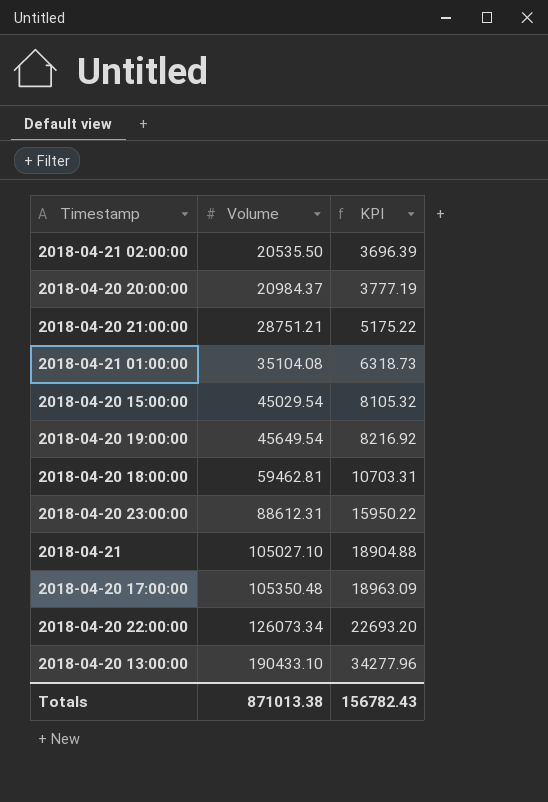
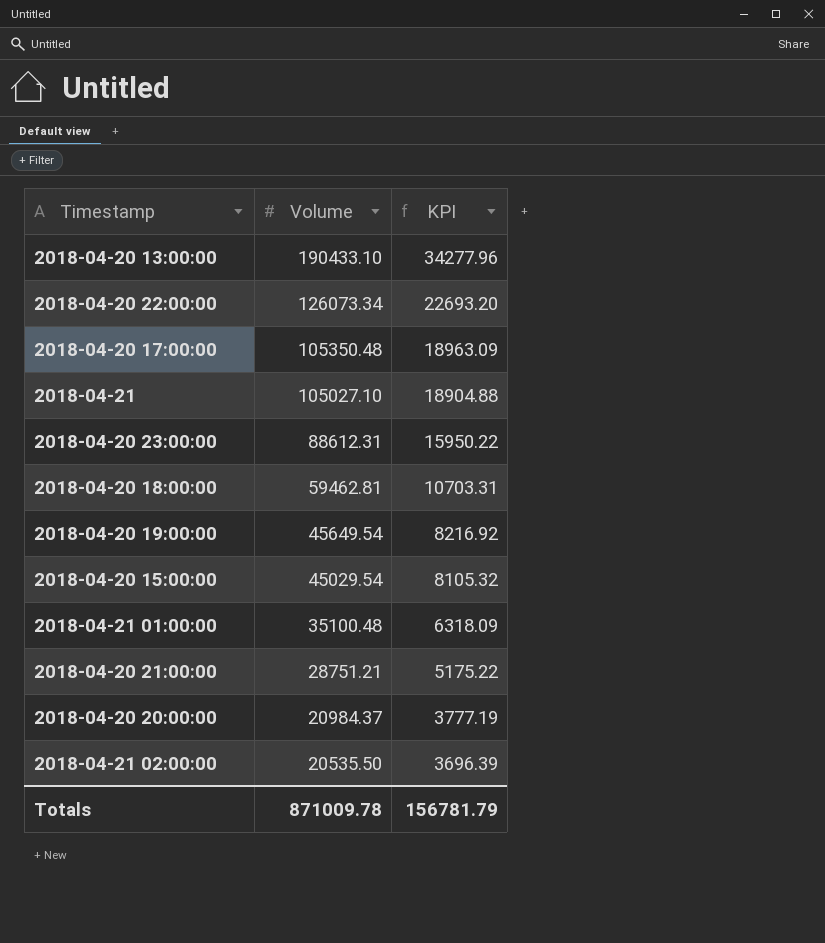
row order: Volume ascending -> Volume descending
2018-04-21 01:00:00 | Volume: 35104.08 -> 35100.48
2018-04-21 01:00:00 | KPI: 6318.73 -> 6318.09
Totals | Volume: 871013.38 -> 871009.78
Totals | KPI: 156782.43 -> 156781.79

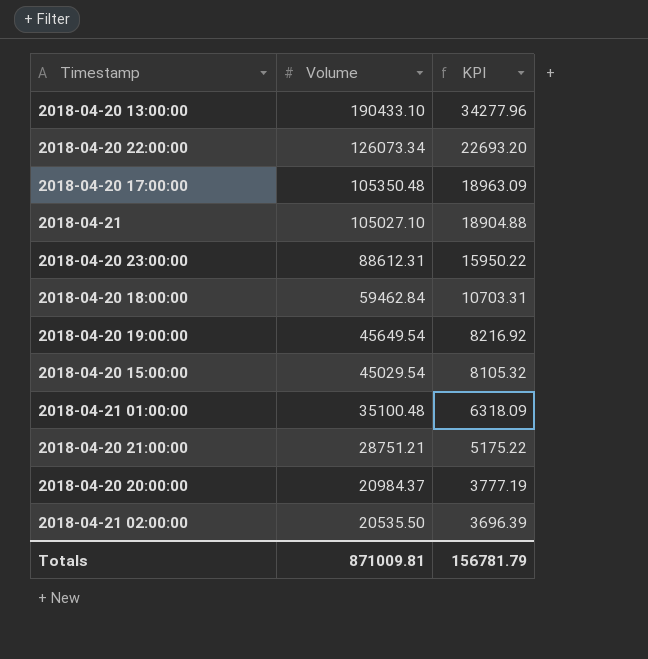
2018-04-20 18:00:00 | Volume: 59462.81 -> 59462.84
Totals | Volume: 871009.78 -> 871009.81

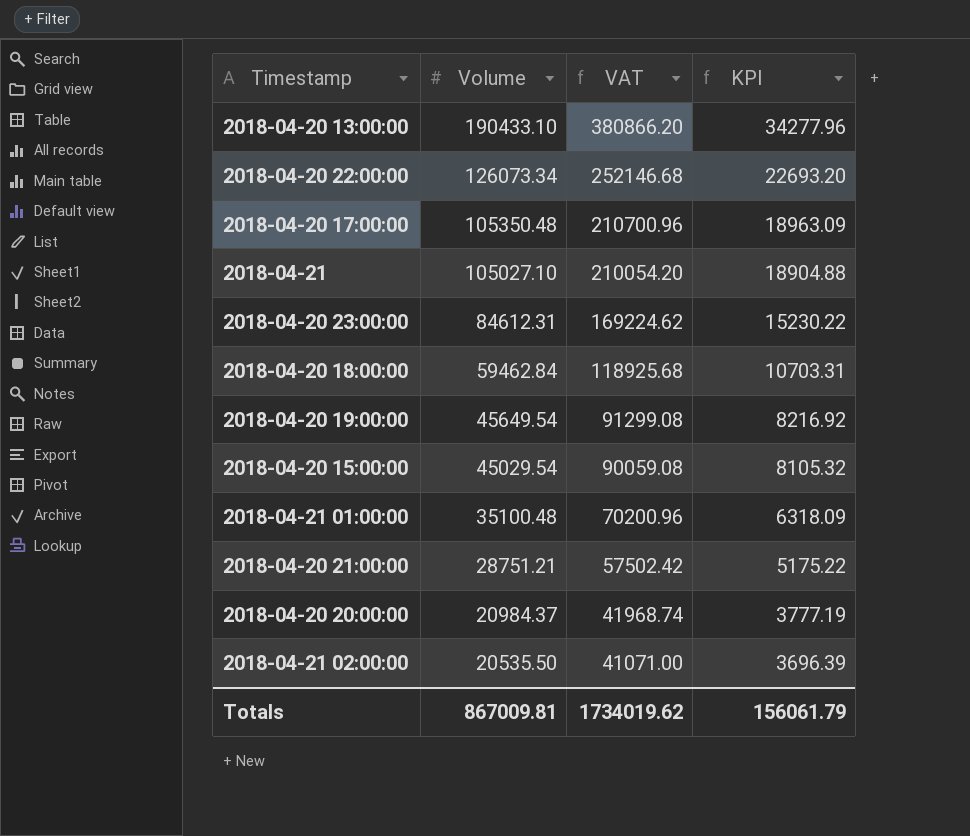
column VAT | formula: none -> [Volume] * 2
2018-04-20 23:00:00 | Volume: 88612.31 -> 84612.31
2018-04-20 23:00:00 | KPI: 15950.22 -> 15230.22
Totals | Volume: 871009.81 -> 867009.81
Totals | KPI: 156781.79 -> 156061.79

